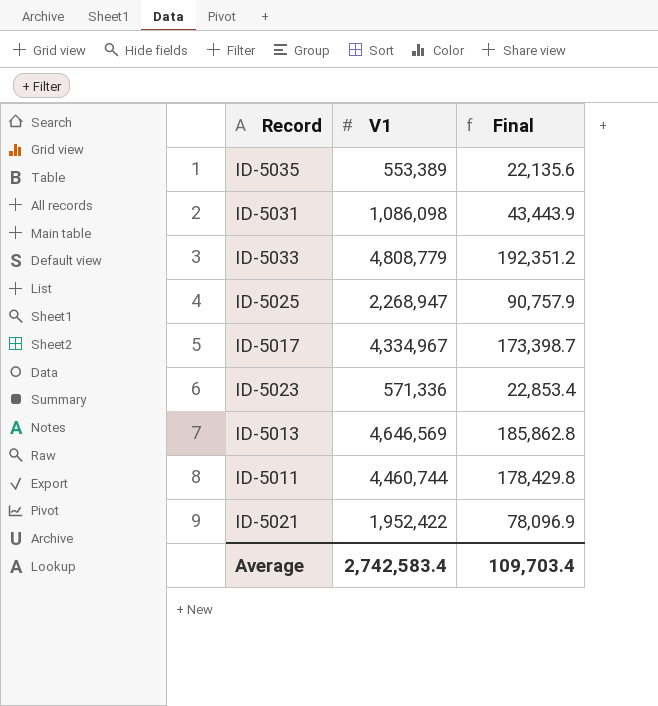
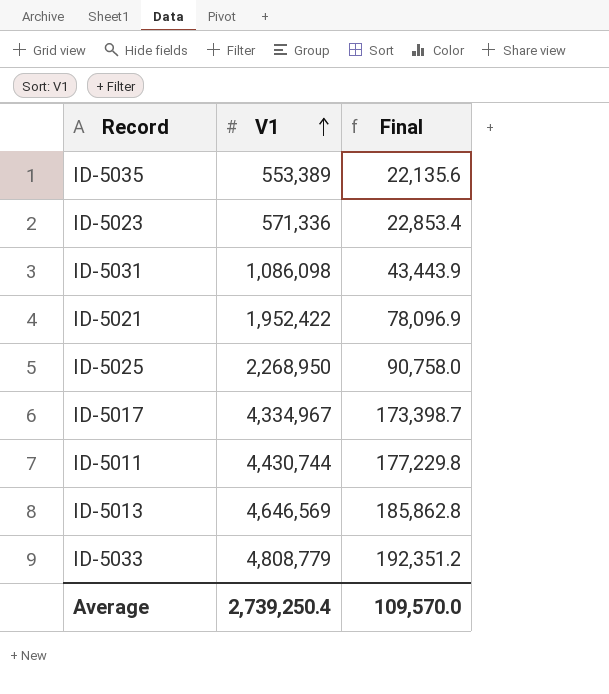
row order: none -> V1 ascending
ID-5025 | V1: 2,268,947 -> 2,268,950
ID-5025 | Final: 90,757.9 -> 90,758.0
ID-5011 | V1: 4,460,744 -> 4,430,744
ID-5011 | Final: 178,429.8 -> 177,229.8
Average | V1: 2,742,583.4 -> 2,739,250.4
Average | Final: 109,703.4 -> 109,570.0

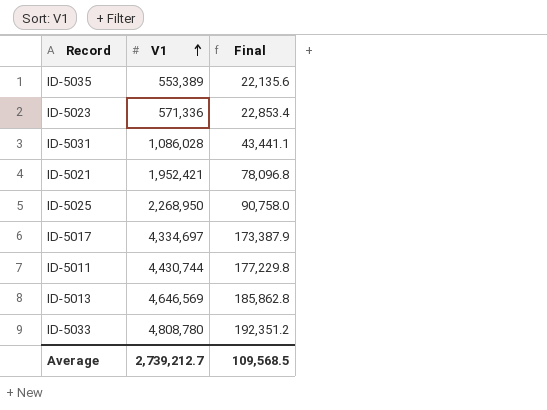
ID-5031 | V1: 1,086,098 -> 1,086,028
ID-5031 | Final: 43,443.9 -> 43,441.1
ID-5021 | V1: 1,952,422 -> 1,952,421
ID-5021 | Final: 78,096.9 -> 78,096.8
ID-5017 | V1: 4,334,967 -> 4,334,697
ID-5017 | Final: 173,398.7 -> 173,387.9
ID-5033 | V1: 4,808,779 -> 4,808,780
Average | V1: 2,739,250.4 -> 2,739,212.7
Average | Final: 109,570.0 -> 109,568.5

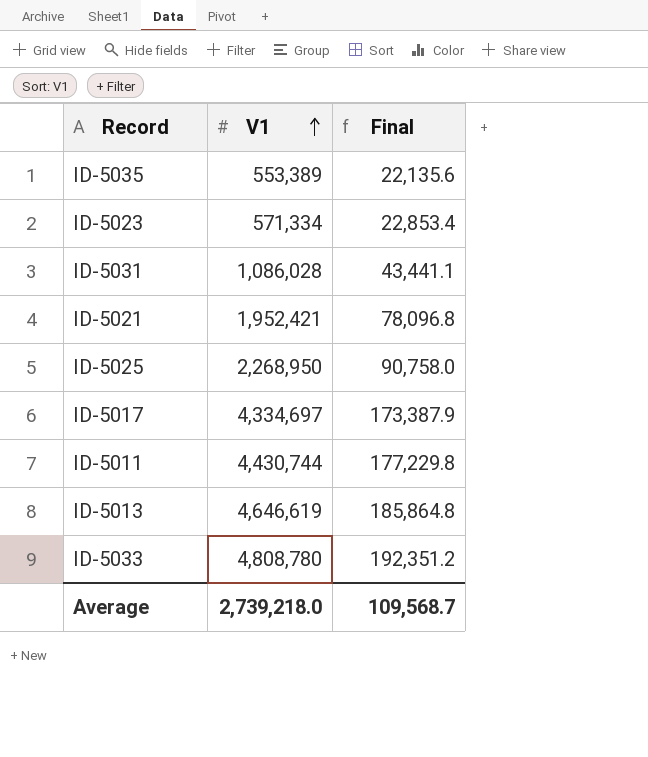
ID-5023 | V1: 571,336 -> 571,334
ID-5013 | V1: 4,646,569 -> 4,646,619
ID-5013 | Final: 185,862.8 -> 185,864.8
Average | V1: 2,739,212.7 -> 2,739,218.0
Average | Final: 109,568.5 -> 109,568.7

